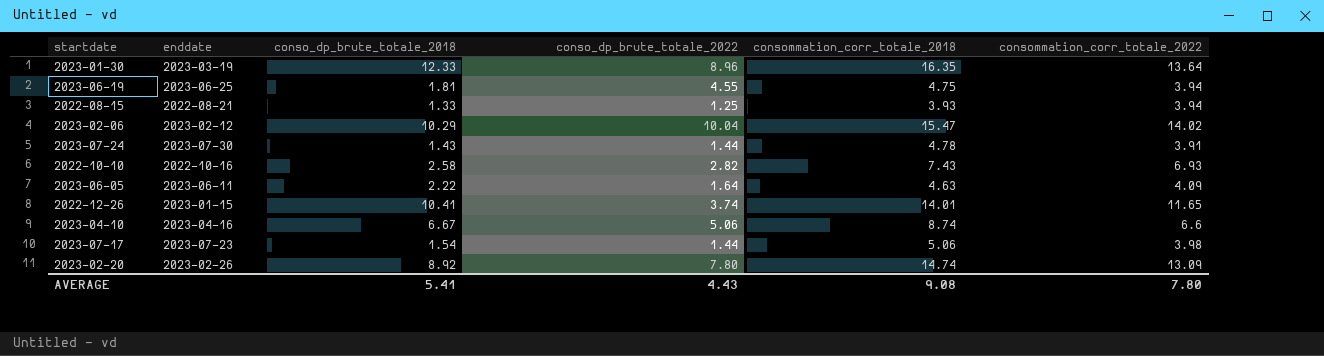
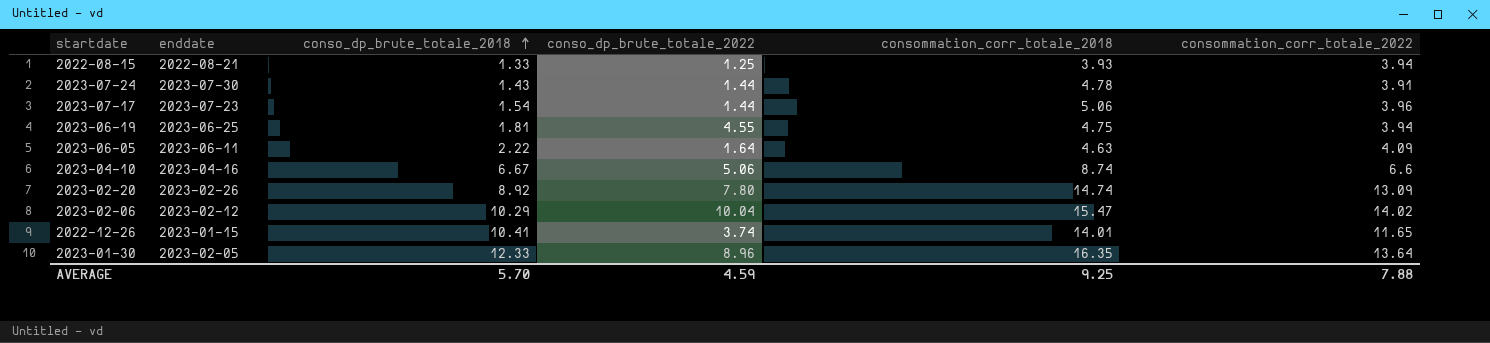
row order: none -> conso_dp_brute_totale_2018 ascending
row 2022-10-10: 2022-10-16 | 2.58 | 2.82 | 7.43 | 6.93 -> none
2023-07-17 | consommation_corr_totale_2022: 3.98 -> 3.96
2023-01-30 | enddate: 2023-03-19 -> 2023-02-05
AVERAGE | conso_dp_brute_totale_2018: 5.41 -> 5.70
AVERAGE | conso_dp_brute_totale_2022: 4.43 -> 4.59
AVERAGE | consommation_corr_totale_2018: 9.08 -> 9.25
AVERAGE | consommation_corr_totale_2022: 7.80 -> 7.88

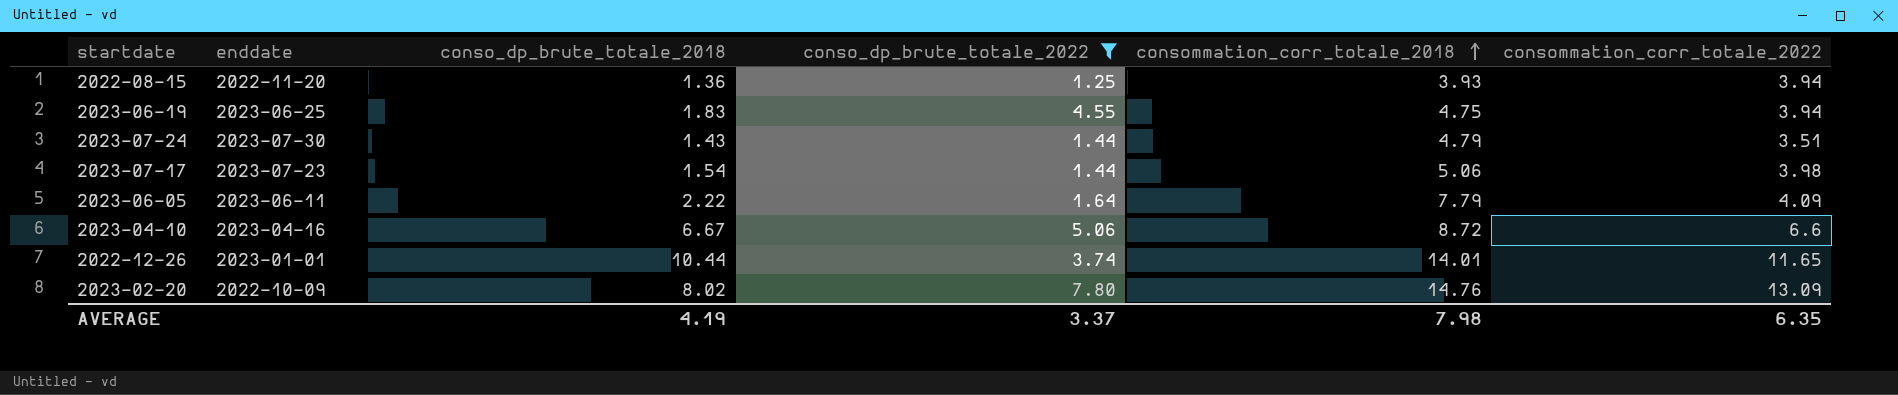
filter: none -> conso_dp_brute_totale_2022 <= 7.80
row order: conso_dp_brute_totale_2018 ascending -> consommation_corr_totale_2018 ascending
2022-08-15 | enddate: 2022-08-21 -> 2022-11-20
2022-08-15 | conso_dp_brute_totale_2018: 1.33 -> 1.36
2023-06-19 | conso_dp_brute_totale_2018: 1.81 -> 1.83
2023-07-24 | consommation_corr_totale_2018: 4.78 -> 4.79
2023-07-24 | consommation_corr_totale_2022: 3.91 -> 3.51
2023-07-17 | consommation_corr_totale_2022: 3.96 -> 3.98
2023-06-05 | consommation_corr_totale_2018: 4.63 -> 7.79
2023-04-10 | consommation_corr_totale_2018: 8.74 -> 8.72
2022-12-26 | enddate: 2023-01-15 -> 2023-01-01
2022-12-26 | conso_dp_brute_totale_2018: 10.41 -> 10.44
2023-02-20 | enddate: 2023-02-26 -> 2022-10-09
2023-02-20 | conso_dp_brute_totale_2018: 8.92 -> 8.02
2023-02-20 | consommation_corr_totale_2018: 14.74 -> 14.76
AVERAGE | conso_dp_brute_totale_2018: 5.70 -> 4.19
AVERAGE | conso_dp_brute_totale_2022: 4.59 -> 3.37
AVERAGE | consommation_corr_totale_2018: 9.25 -> 7.98
AVERAGE | consommation_corr_totale_2022: 7.88 -> 6.35

